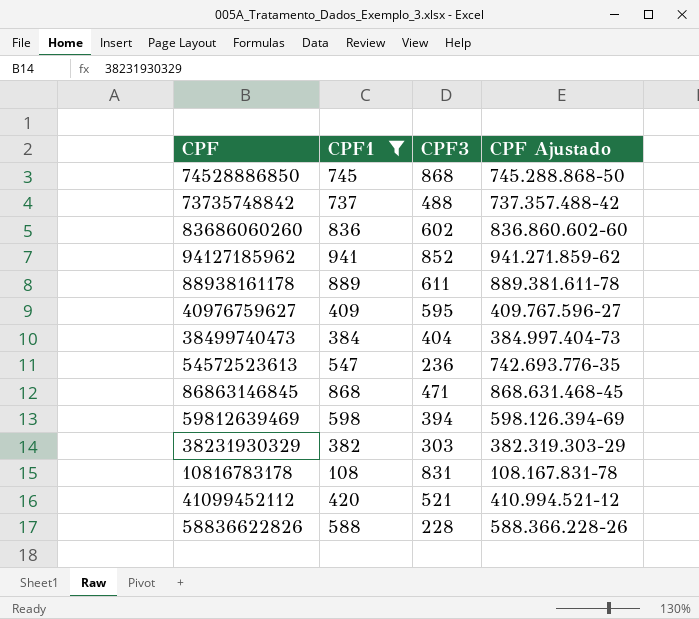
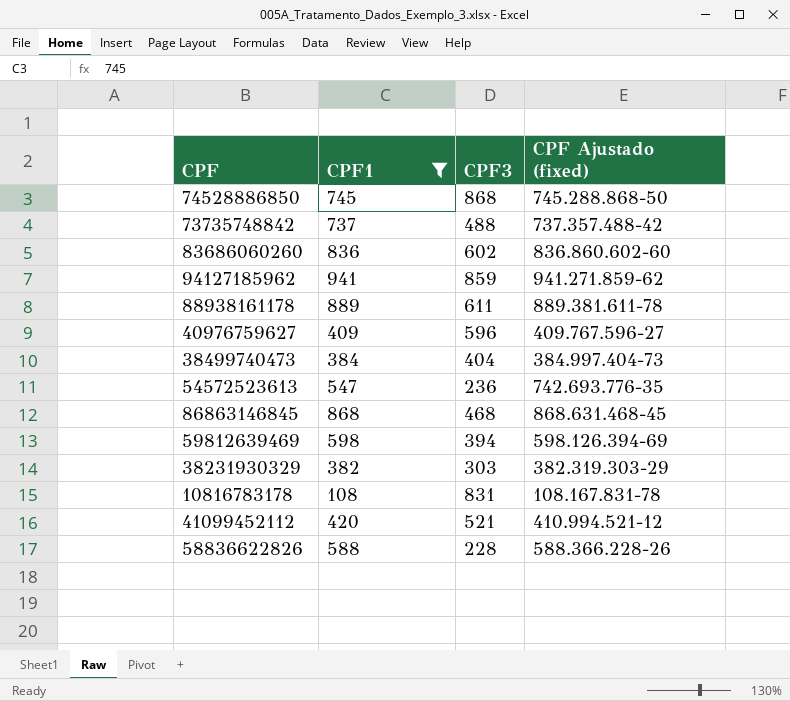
column name: CPF Ajustado -> CPF Ajustado (fixed)
94127185962 | CPF3: 852 -> 859
40976759627 | CPF3: 595 -> 596
86863146845 | CPF3: 471 -> 468

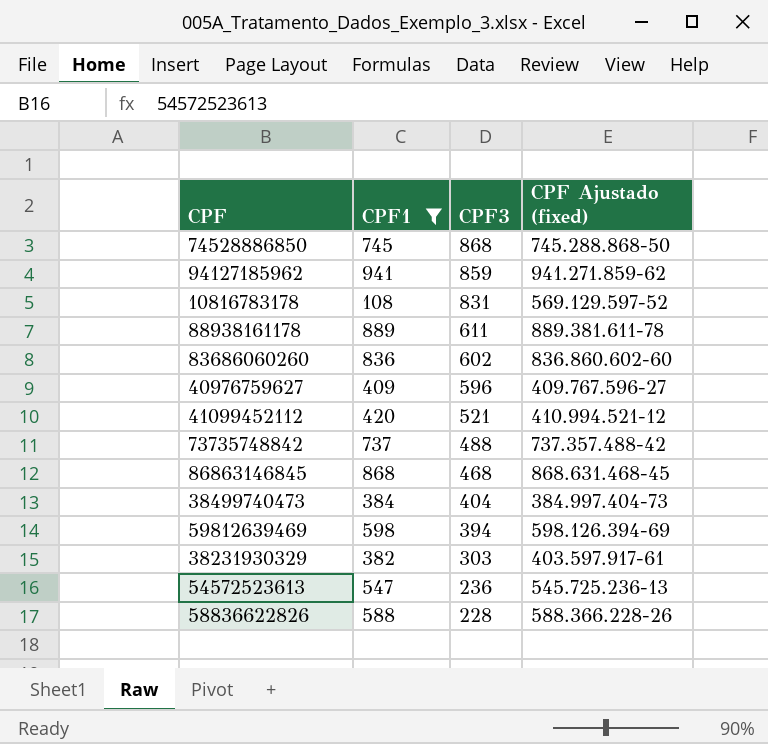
row order: none -> CPF3 descending
10816783178 | CPF Ajustado (fixed): 108.167.831-78 -> 569.129.597-52
38231930329 | CPF Ajustado (fixed): 382.319.303-29 -> 403.597.917-61
54572523613 | CPF Ajustado (fixed): 742.693.776-35 -> 545.725.236-13

